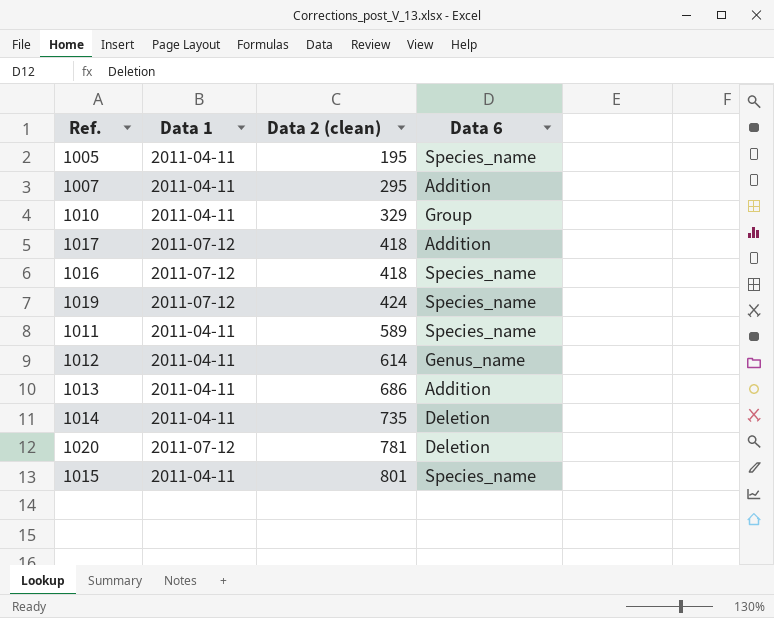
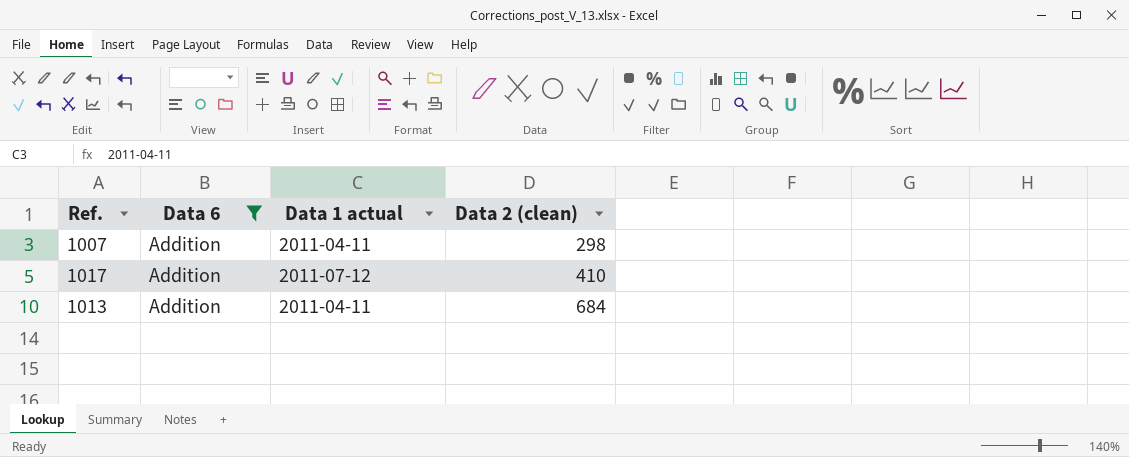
filter: none -> Data 6 = Addition
column Data 6 | position: 4 -> 2
column name: Data 1 -> Data 1 actual
1007 | Data 2 (clean): 295 -> 298
1017 | Data 2 (clean): 418 -> 410
1013 | Data 2 (clean): 686 -> 684

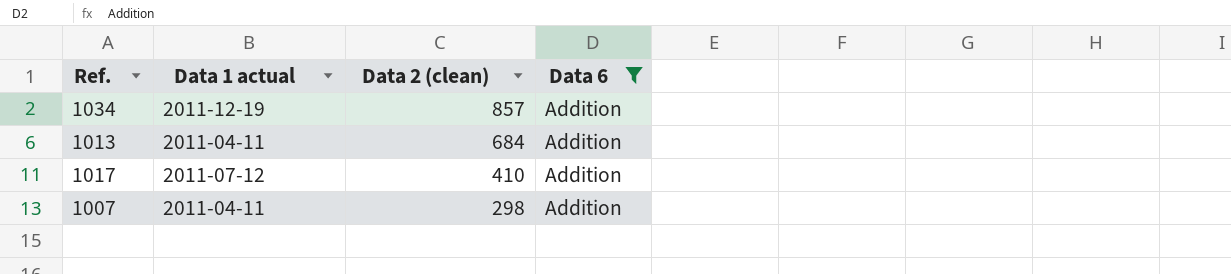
row order: Data 2 (clean) ascending -> Data 2 (clean) descending
column Data 6 | position: 2 -> 4
row 1034: none -> 2011-12-19 | 857 | Addition

